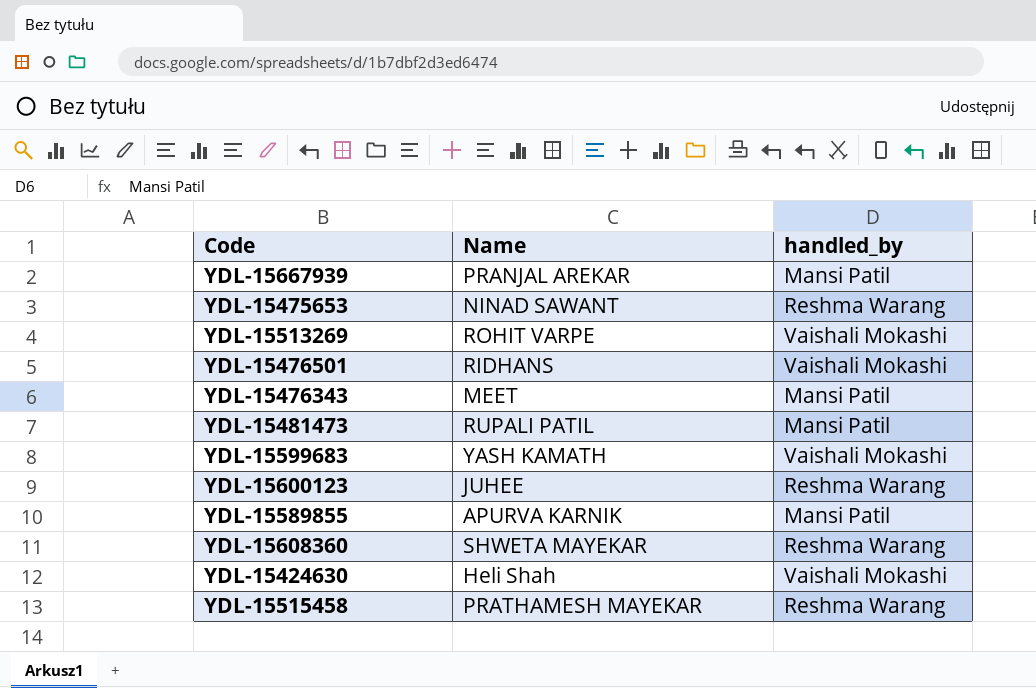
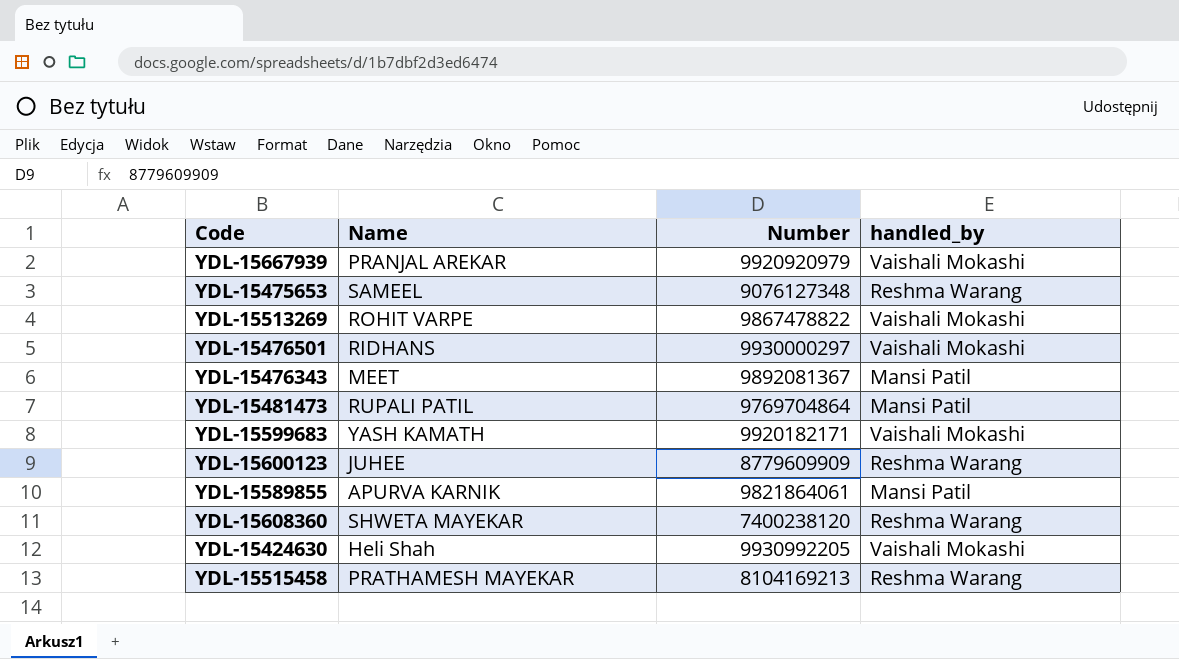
column Number | position: none -> 3
YDL-15667939 | handled_by: Mansi Patil -> Vaishali Mokashi
YDL-15475653 | Name: NINAD SAWANT -> SAMEEL

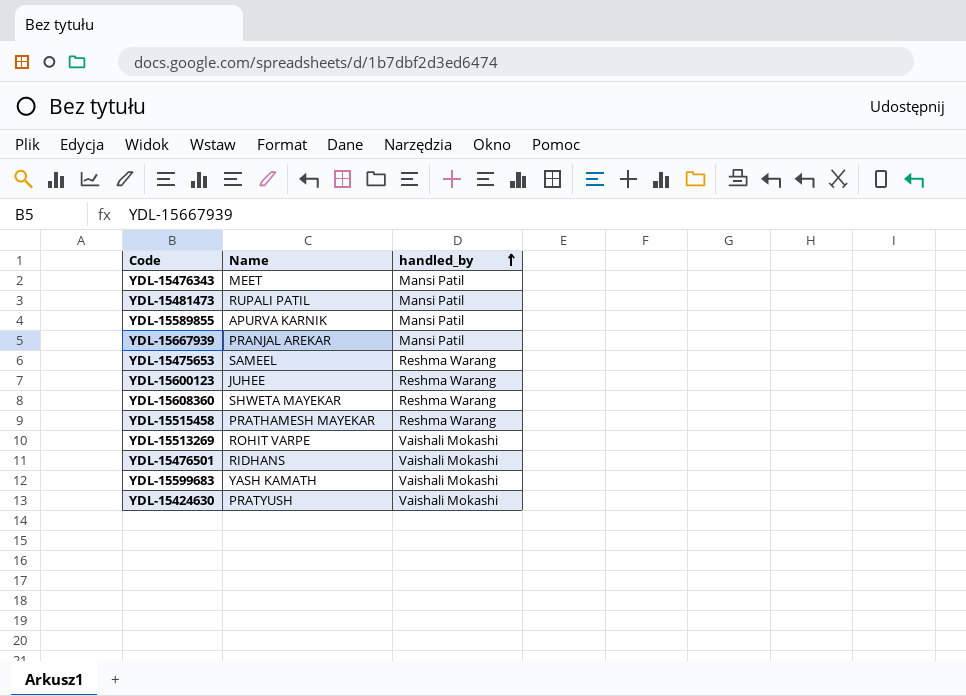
row order: none -> handled_by ascending
column Number | position: 3 -> none
YDL-15667939 | handled_by: Vaishali Mokashi -> Mansi Patil
YDL-15424630 | Name: Heli Shah -> PRATYUSH

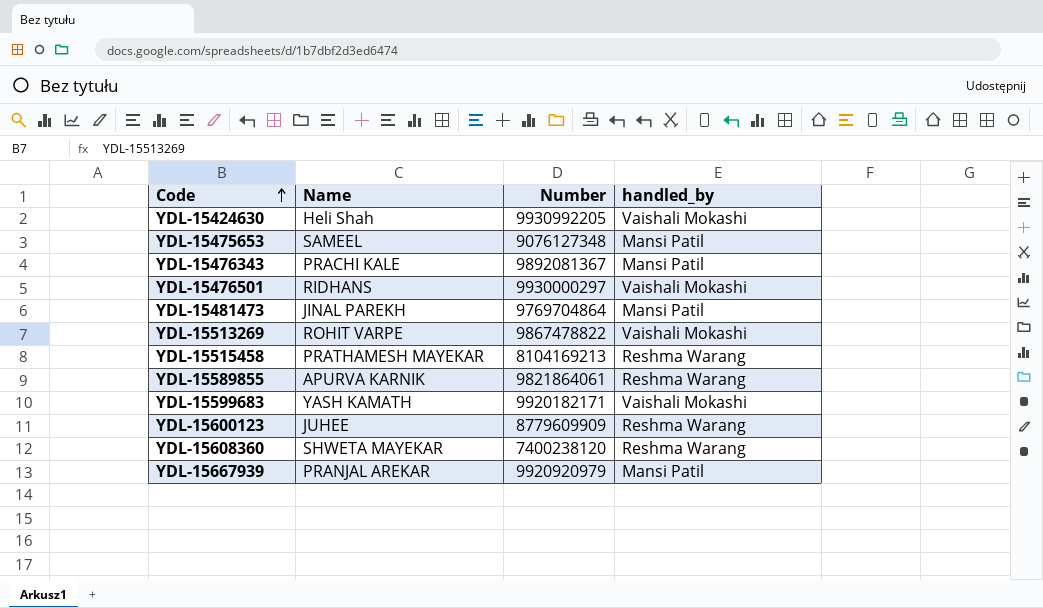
row order: handled_by ascending -> Code ascending
column Number | position: none -> 3
YDL-15424630 | Name: PRATYUSH -> Heli Shah
YDL-15475653 | handled_by: Reshma Warang -> Mansi Patil
YDL-15476343 | Name: MEET -> PRACHI KALE
YDL-15481473 | Name: RUPALI PATIL -> JINAL PAREKH
YDL-15589855 | handled_by: Mansi Patil -> Reshma Warang

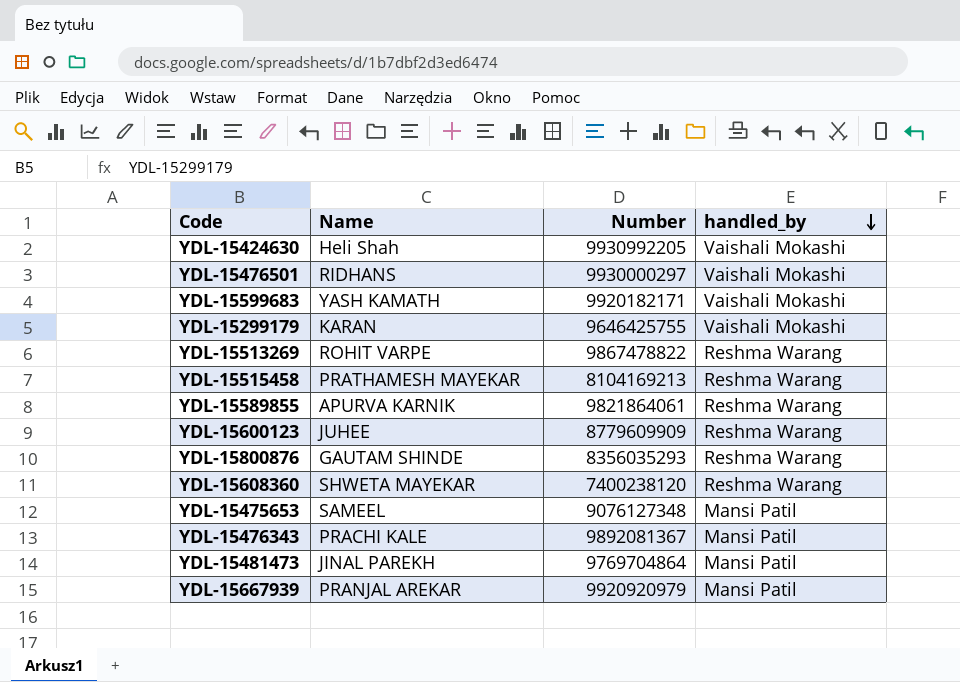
row order: Code ascending -> handled_by descending
row YDL-15299179: none -> KARAN | 9646425755 | Vaishali Mokashi
YDL-15513269 | handled_by: Vaishali Mokashi -> Reshma Warang
row YDL-15800876: none -> GAUTAM SHINDE | 8356035293 | Reshma Warang

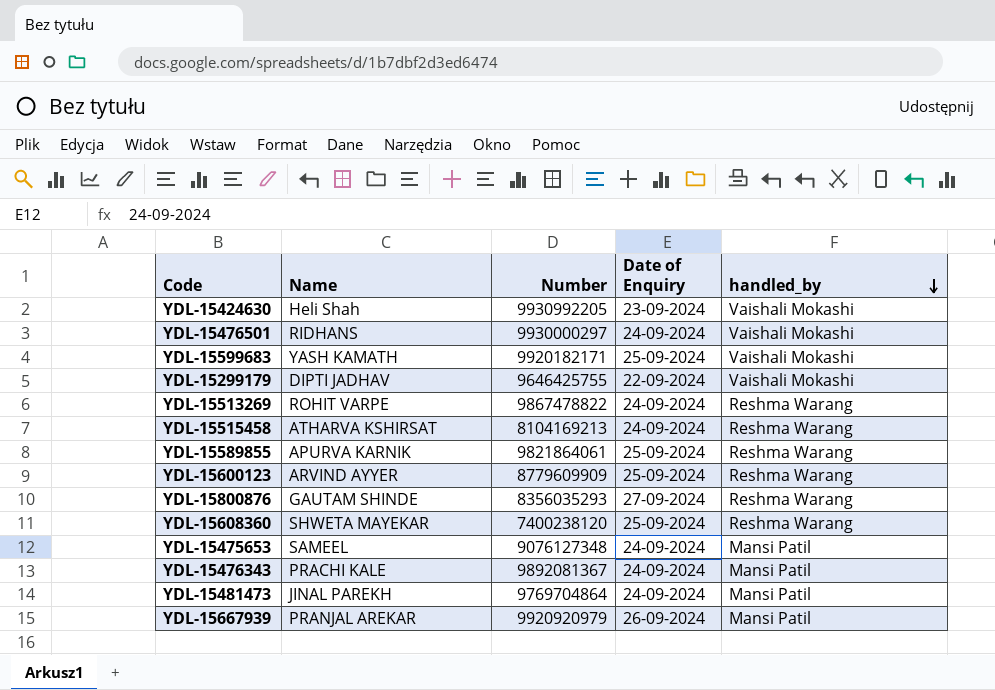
column Date of Enquiry | position: none -> 4
YDL-15299179 | Name: KARAN -> DIPTI JADHAV
YDL-15515458 | Name: PRATHAMESH MAYEKAR -> ATHARVA KSHIRSAT
YDL-15600123 | Name: JUHEE -> ARVIND AYYER

